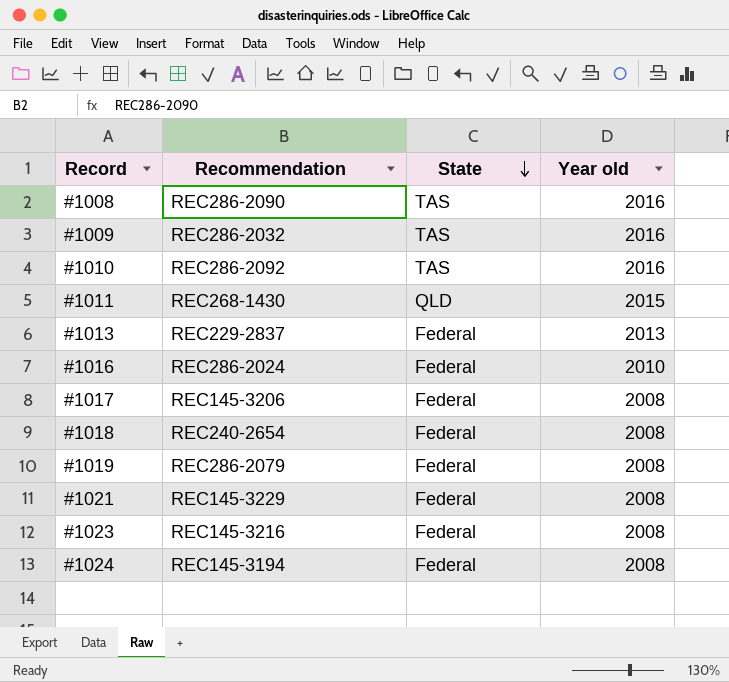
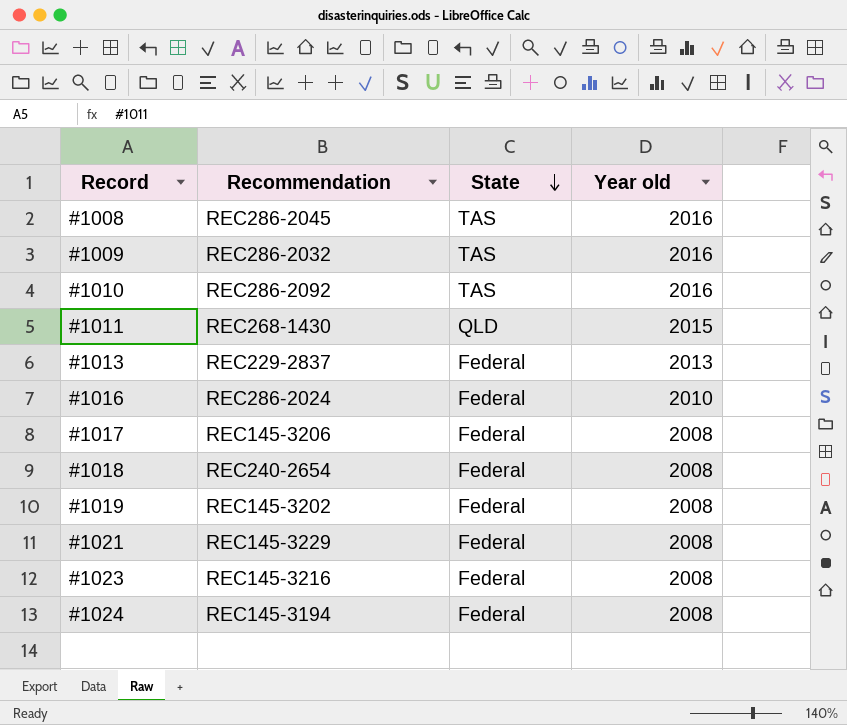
#1008 | Recommendation: REC286-2090 -> REC286-2045
#1019 | Recommendation: REC286-2079 -> REC145-3202

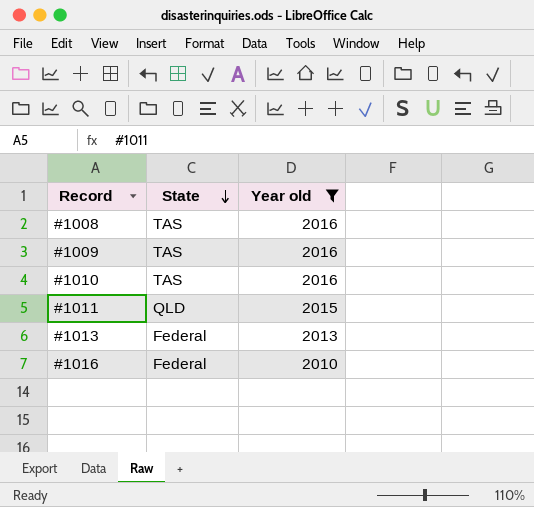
filter: none -> Year old != 2008
column Recommendation | position: 2 -> none

